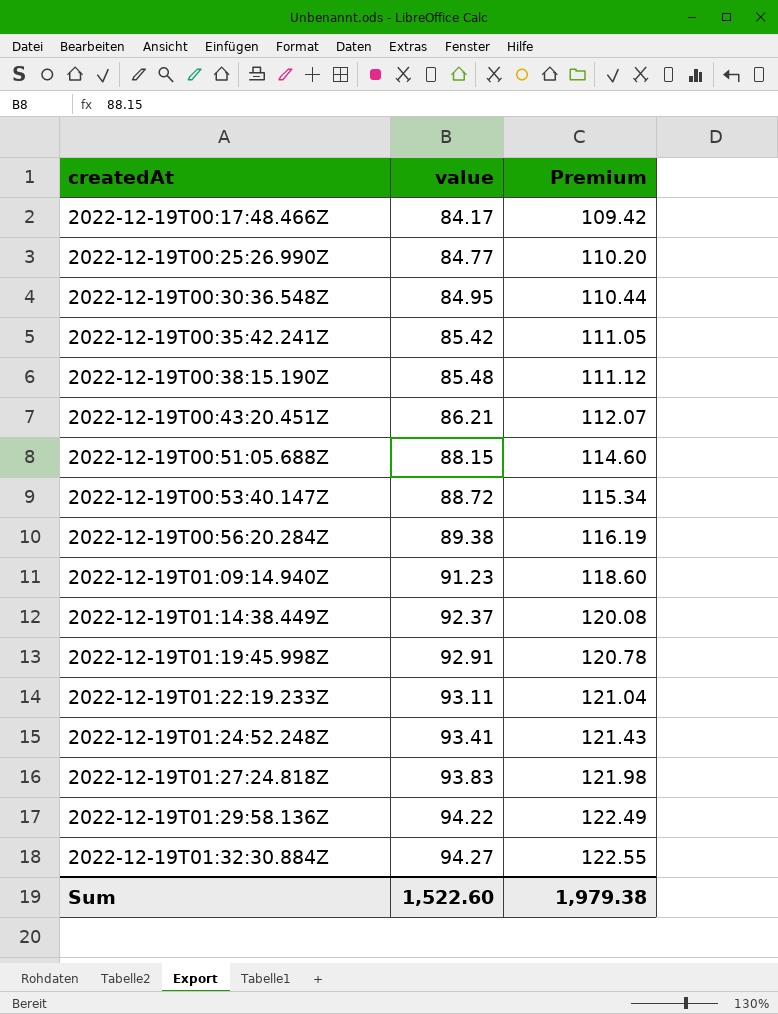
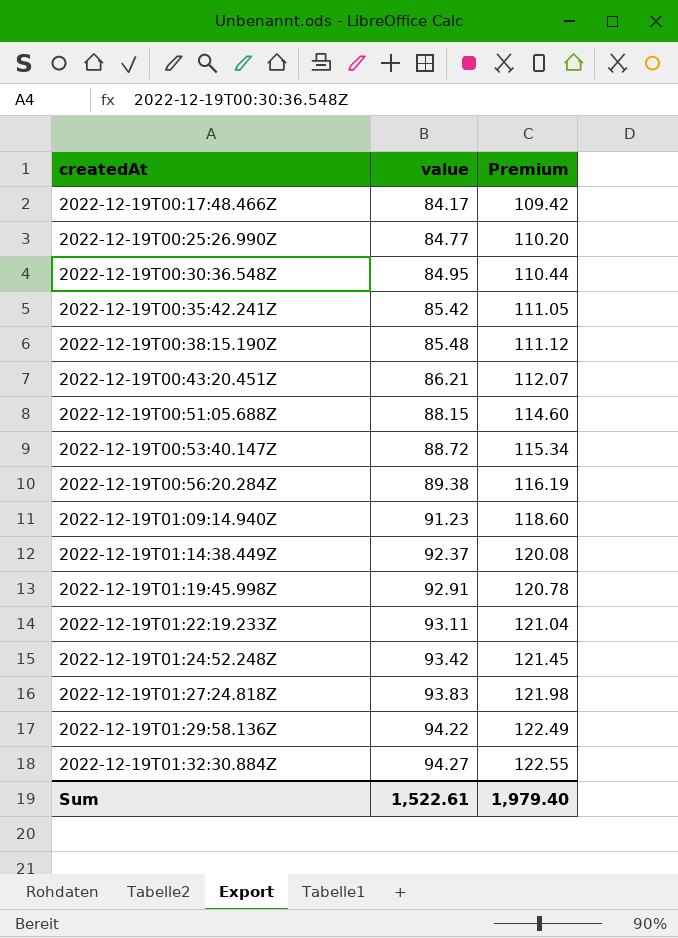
2022-12-19T01:24:52.248Z | value: 93.41 -> 93.42
2022-12-19T01:24:52.248Z | Premium: 121.43 -> 121.45
Sum | value: 1,522.60 -> 1,522.61
Sum | Premium: 1,979.38 -> 1,979.40

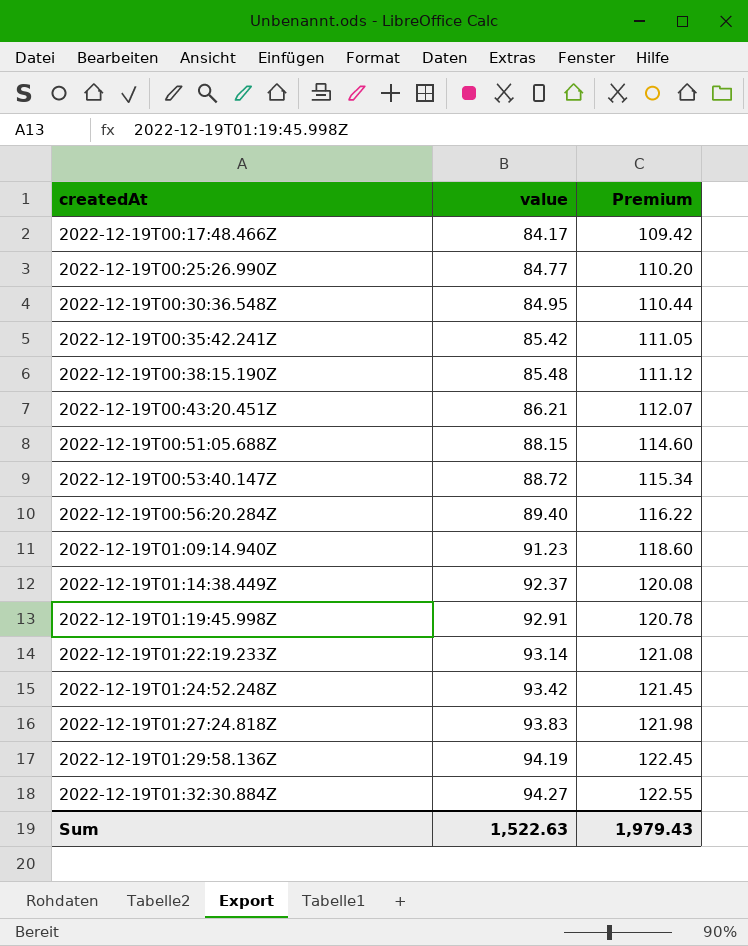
2022-12-19T00:56:20.284Z | value: 89.38 -> 89.40
2022-12-19T00:56:20.284Z | Premium: 116.19 -> 116.22
2022-12-19T01:22:19.233Z | value: 93.11 -> 93.14
2022-12-19T01:22:19.233Z | Premium: 121.04 -> 121.08
2022-12-19T01:29:58.136Z | value: 94.22 -> 94.19
2022-12-19T01:29:58.136Z | Premium: 122.49 -> 122.45
Sum | value: 1,522.61 -> 1,522.63
Sum | Premium: 1,979.40 -> 1,979.43

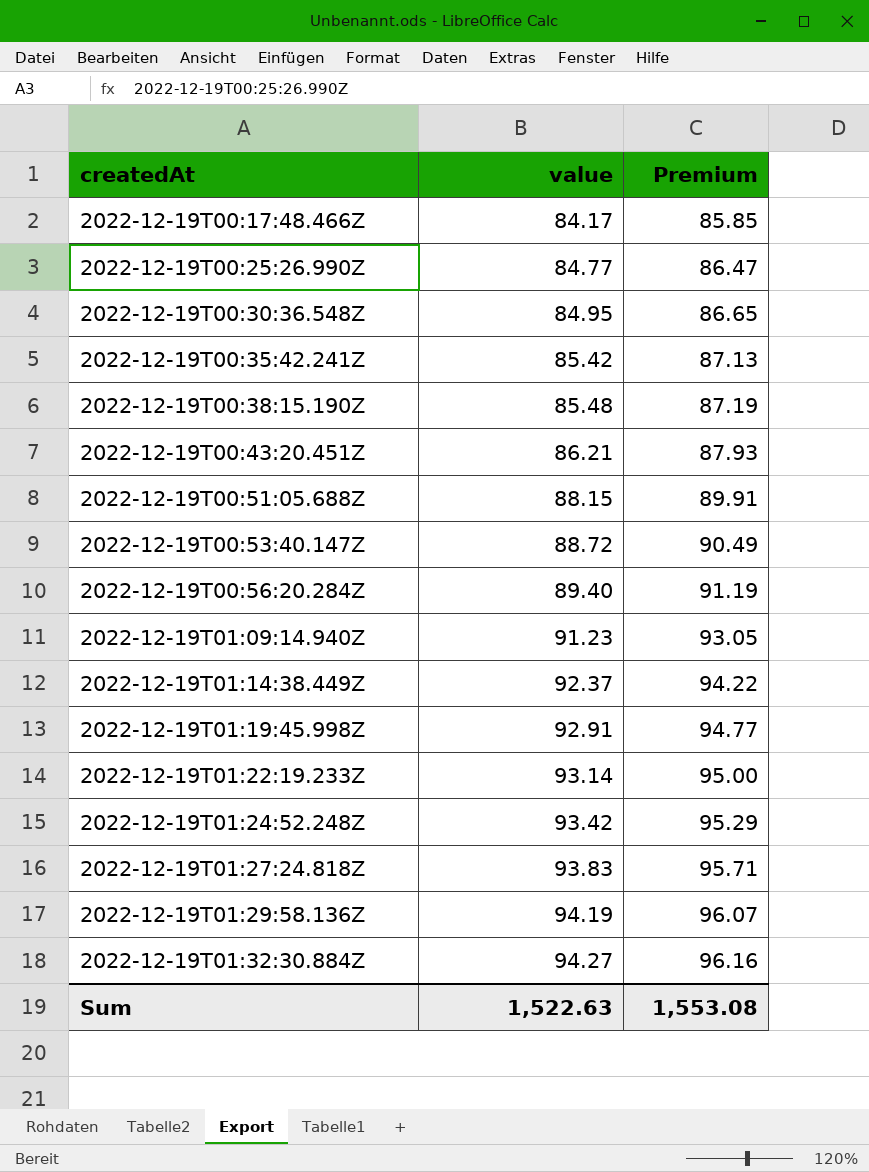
column Premium | formula: [value] * 1.3 -> [value] * 1.02
Sum | Premium: 1,979.43 -> 1,553.08

